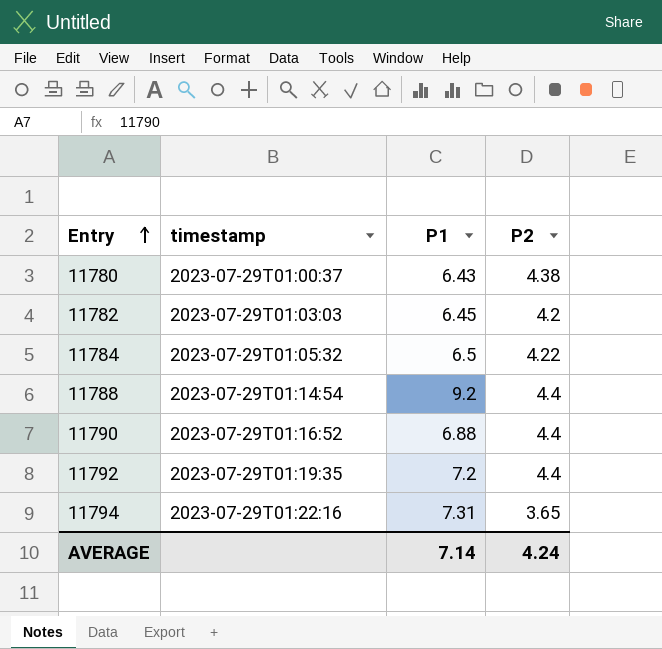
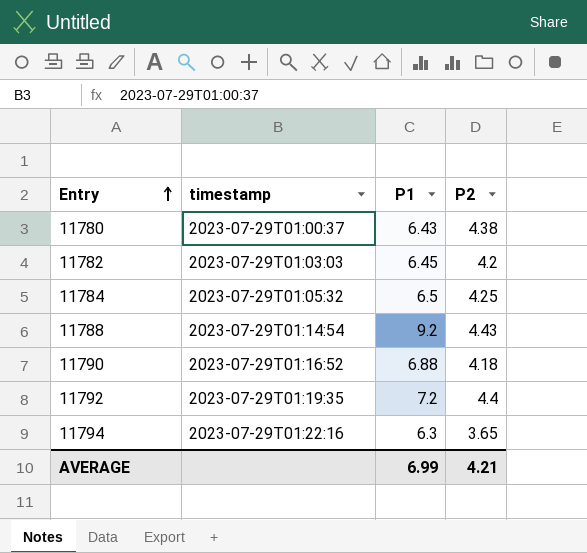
11784 | P2: 4.22 -> 4.25
11788 | P2: 4.4 -> 4.43
11790 | P2: 4.4 -> 4.18
11794 | P1: 7.31 -> 6.3
AVERAGE | P1: 7.14 -> 6.99
AVERAGE | P2: 4.24 -> 4.21

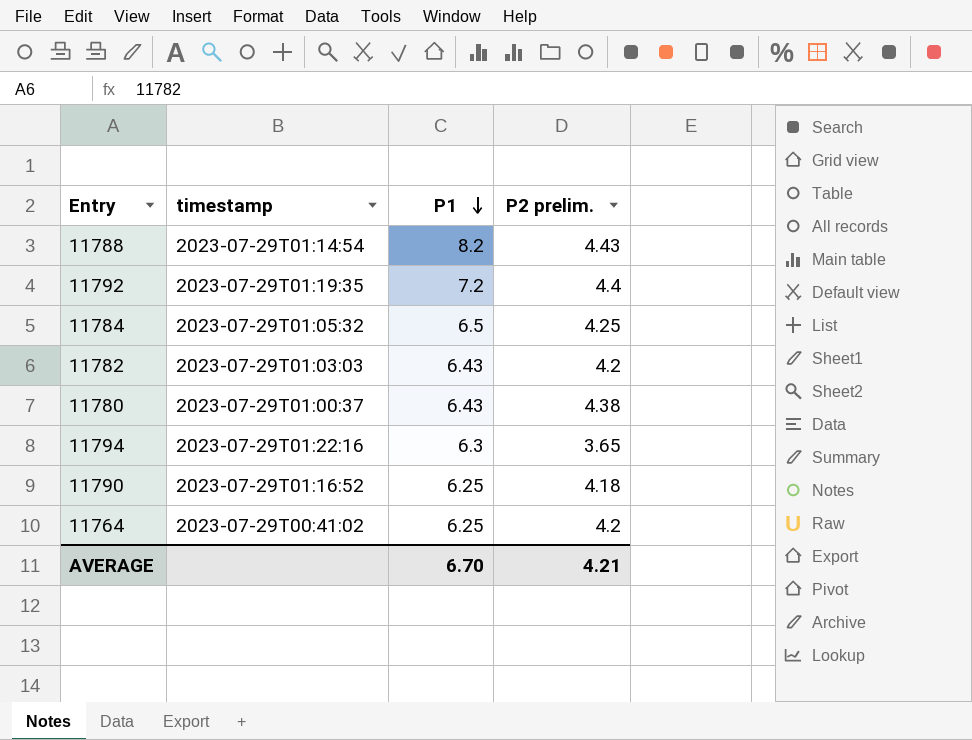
row order: Entry ascending -> P1 descending
column name: P2 -> P2 prelim.
11788 | P1: 9.2 -> 8.2
11782 | P1: 6.45 -> 6.43
11790 | P1: 6.88 -> 6.25
row 11764: none -> 2023-07-29T00:41:02 | 6.25 | 4.2
AVERAGE | P1: 6.99 -> 6.70

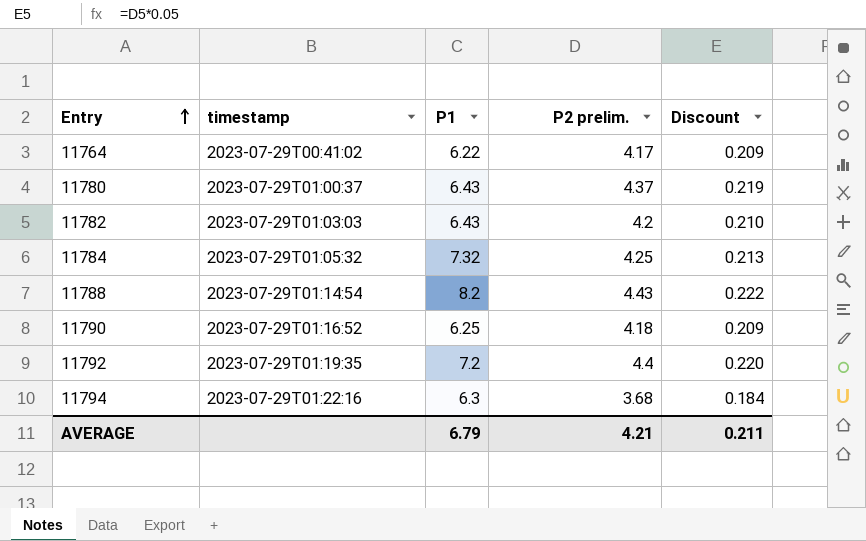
row order: P1 descending -> Entry ascending
column Discount | formula: none -> [P2 prelim.] * 0.05
11764 | P1: 6.25 -> 6.22
11764 | P2 prelim.: 4.2 -> 4.17
11780 | P2 prelim.: 4.38 -> 4.37
11784 | P1: 6.5 -> 7.32
11794 | P2 prelim.: 3.65 -> 3.68
AVERAGE | P1: 6.70 -> 6.79

